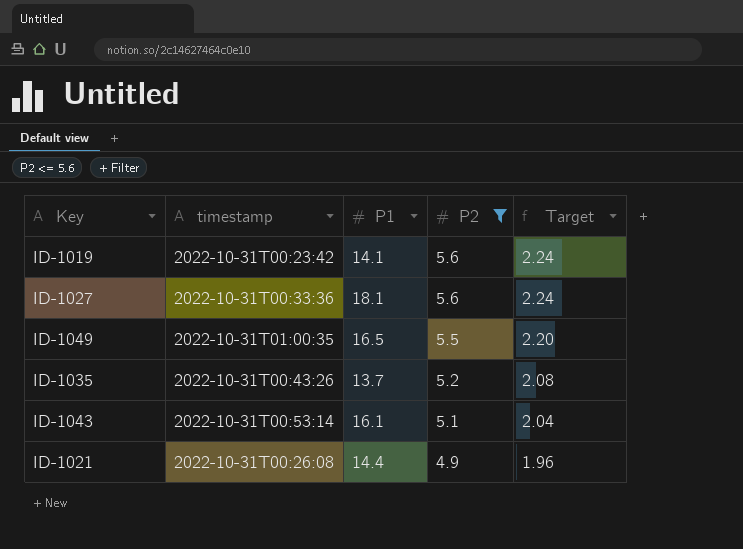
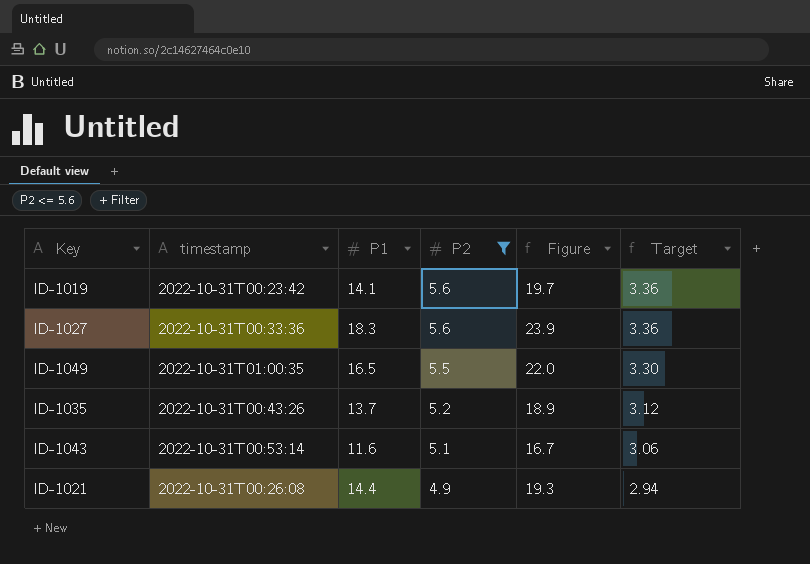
column Figure | formula: none -> [P1] + [P2]
column Target | formula: [P2] * 0.4 -> [P2] * 0.6
ID-1027 | P1: 18.1 -> 18.3
ID-1043 | P1: 16.1 -> 11.6

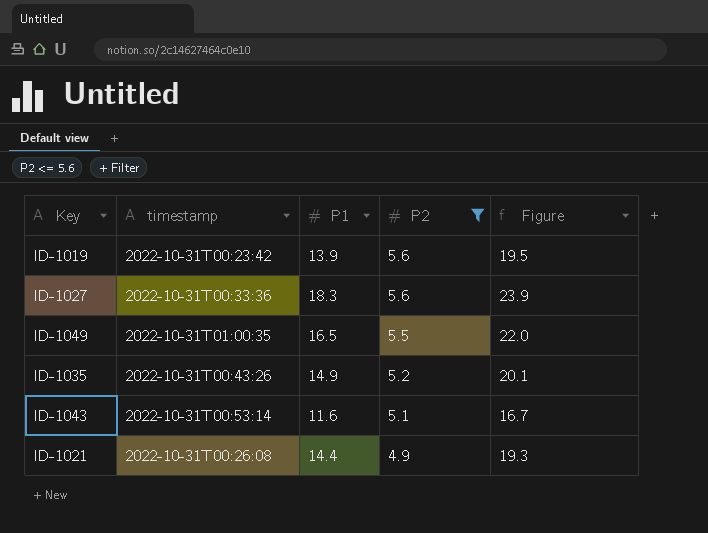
column Target | formula: [P2] * 0.6 -> none
ID-1019 | P1: 14.1 -> 13.9
ID-1019 | Figure: 19.7 -> 19.5
ID-1035 | P1: 13.7 -> 14.9
ID-1035 | Figure: 18.9 -> 20.1

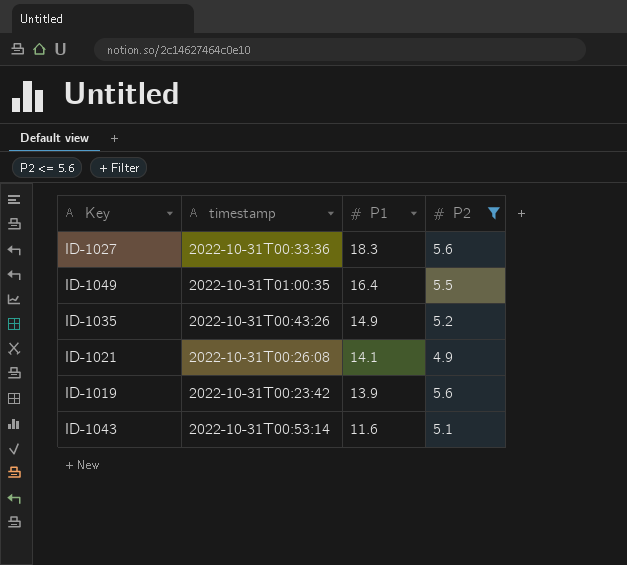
row order: P2 descending -> P1 descending
column Figure | formula: [P1] + [P2] -> none
ID-1049 | P1: 16.5 -> 16.4
ID-1021 | P1: 14.4 -> 14.1

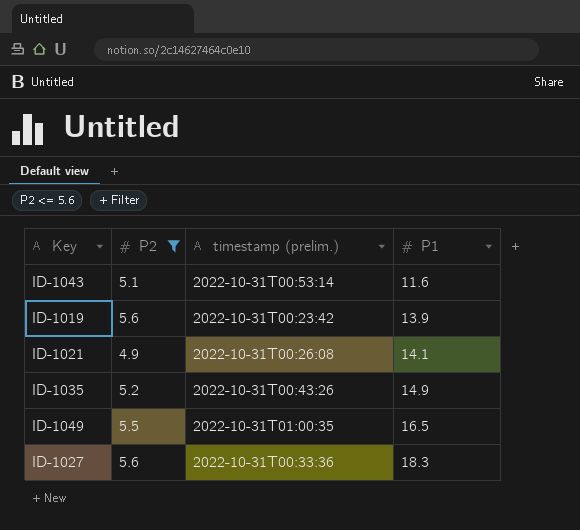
row order: P1 descending -> P1 ascending
column P2 | position: 4 -> 2
column name: timestamp -> timestamp (prelim.)
ID-1049 | P1: 16.4 -> 16.5

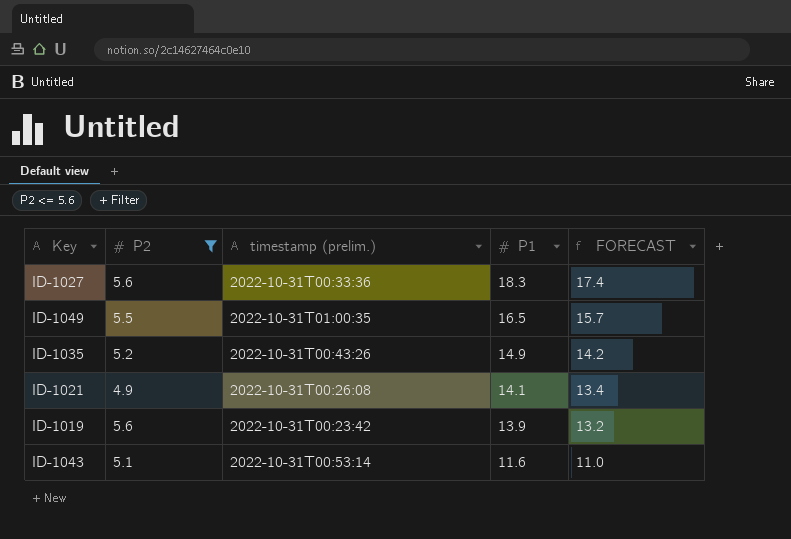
row order: P1 ascending -> P1 descending
column FORECAST | formula: none -> [P1] * 0.95

